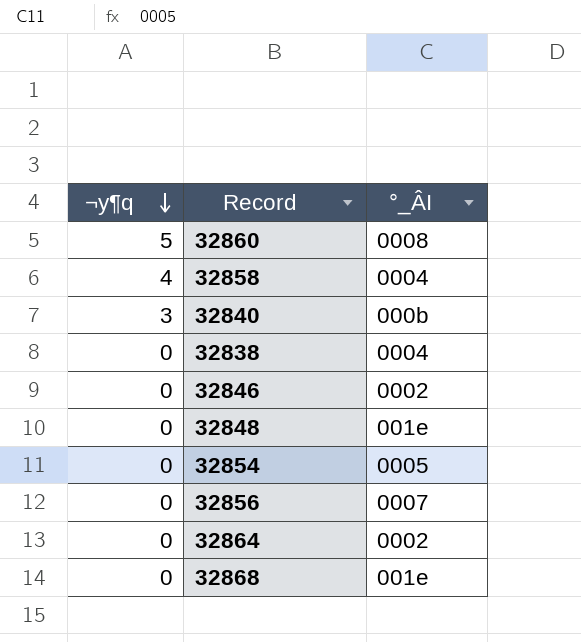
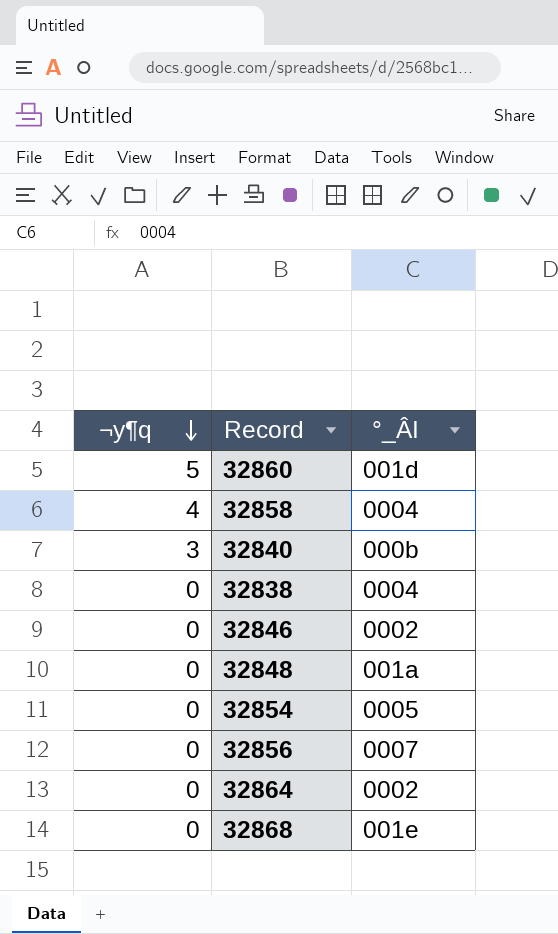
32860 | °_ÂI: 0008 -> 001d
32848 | °_ÂI: 001e -> 001a

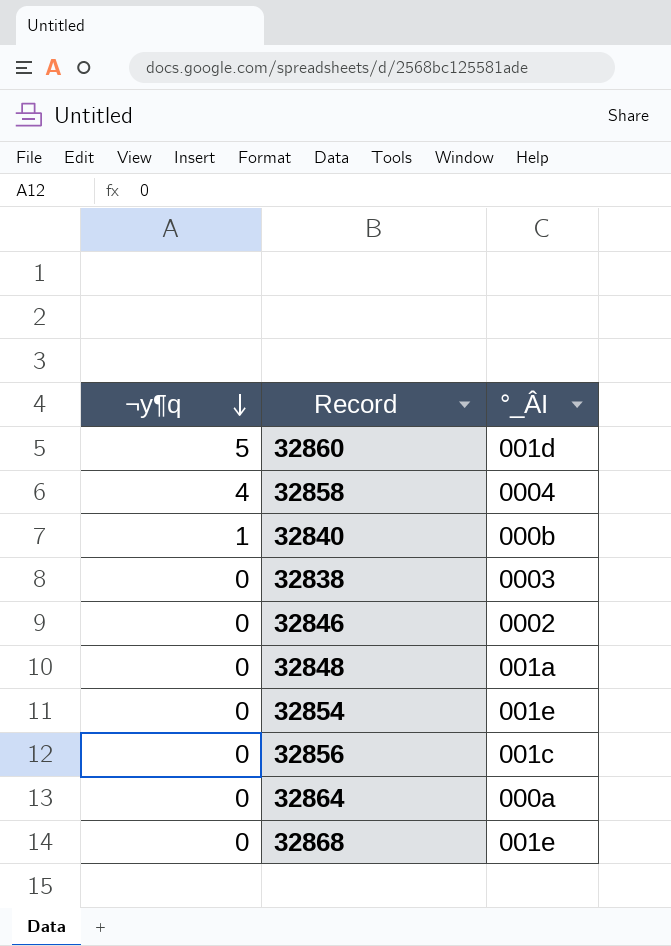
32840 | ¬y¶q: 3 -> 1
32838 | °_ÂI: 0004 -> 0003
32854 | °_ÂI: 0005 -> 001e
32856 | °_ÂI: 0007 -> 001c
32864 | °_ÂI: 0002 -> 000a

